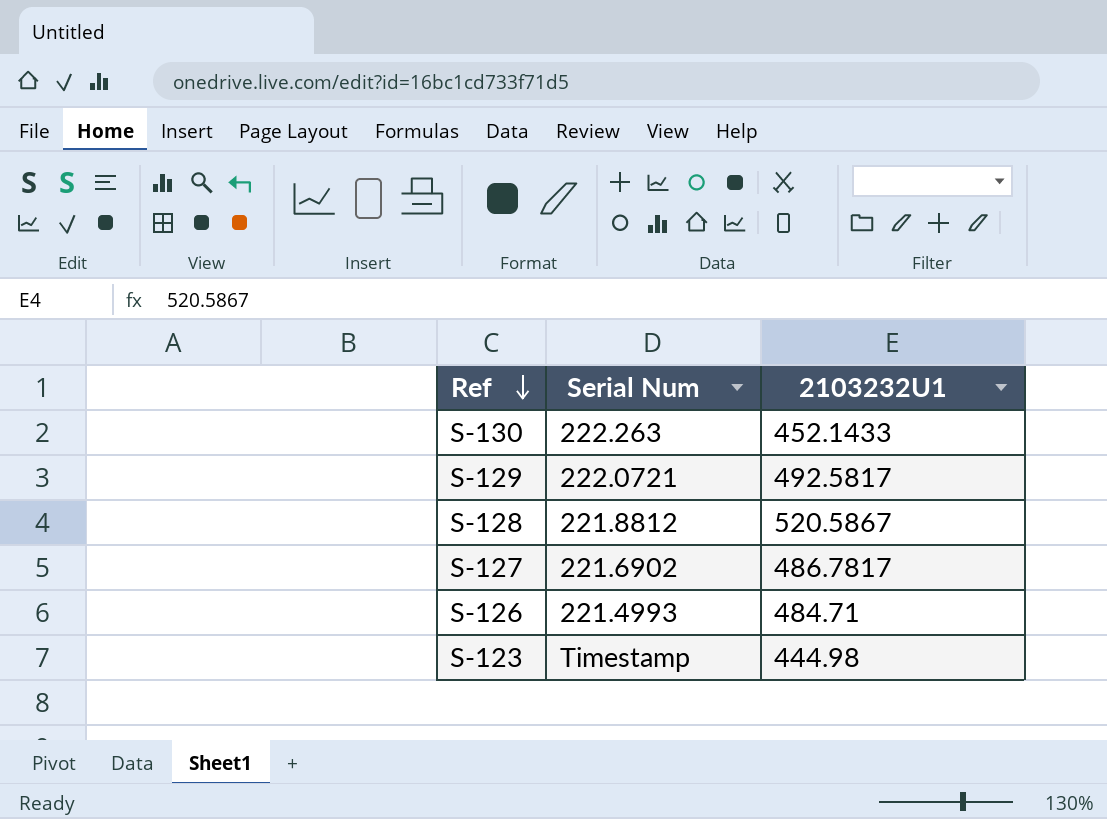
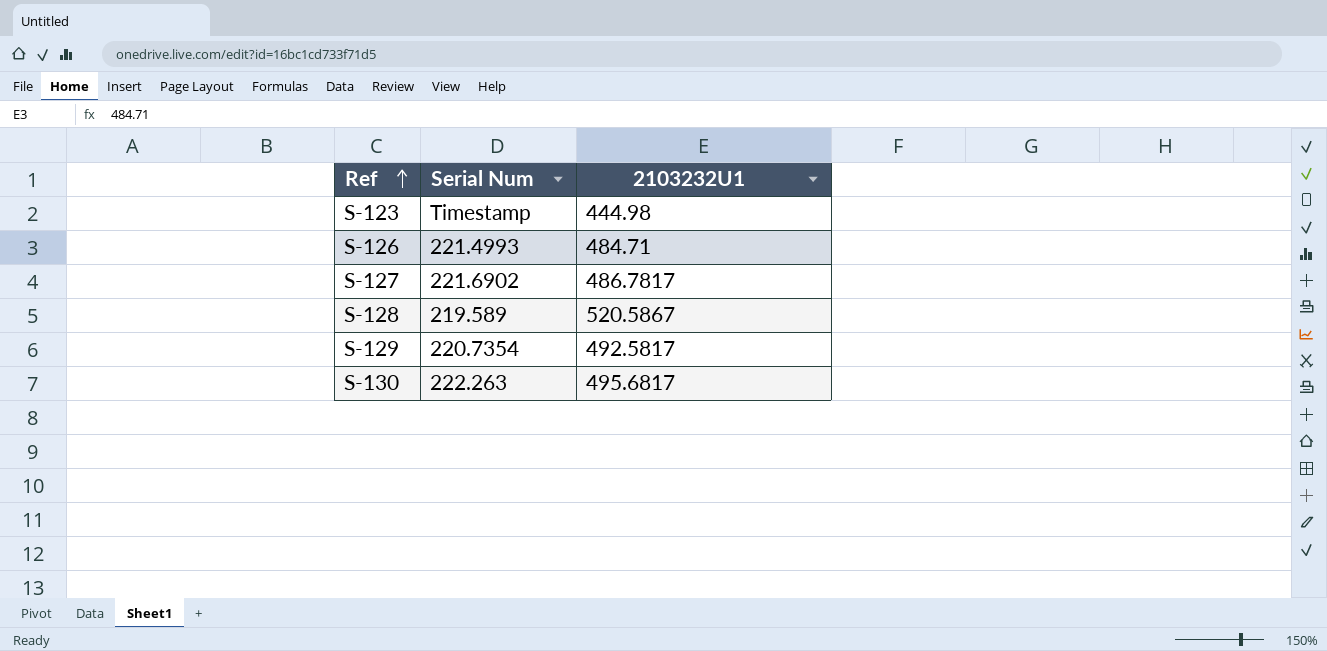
row order: Ref descending -> Ref ascending
S-128 | Serial Num: 221.8812 -> 219.589
S-129 | Serial Num: 222.0721 -> 220.7354
S-130 | 2103232U1: 452.1433 -> 495.6817

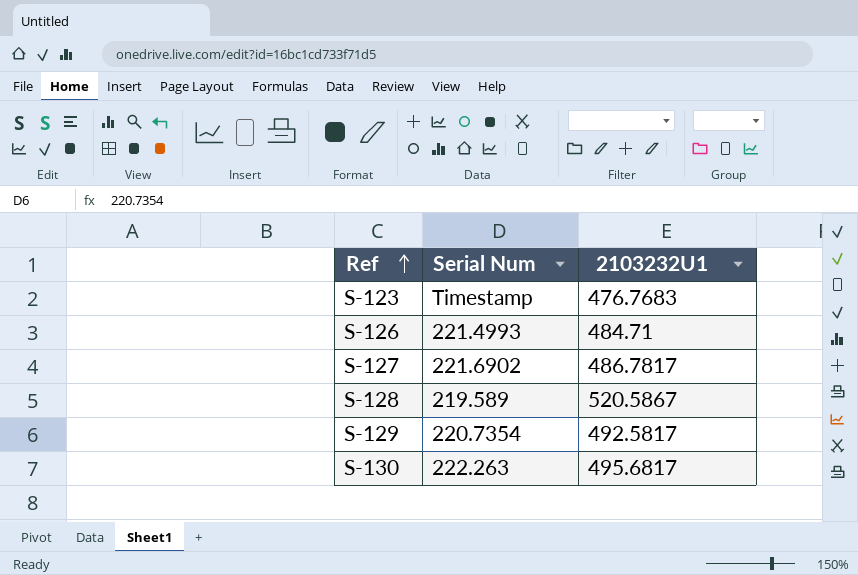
S-123 | 2103232U1: 444.98 -> 476.7683

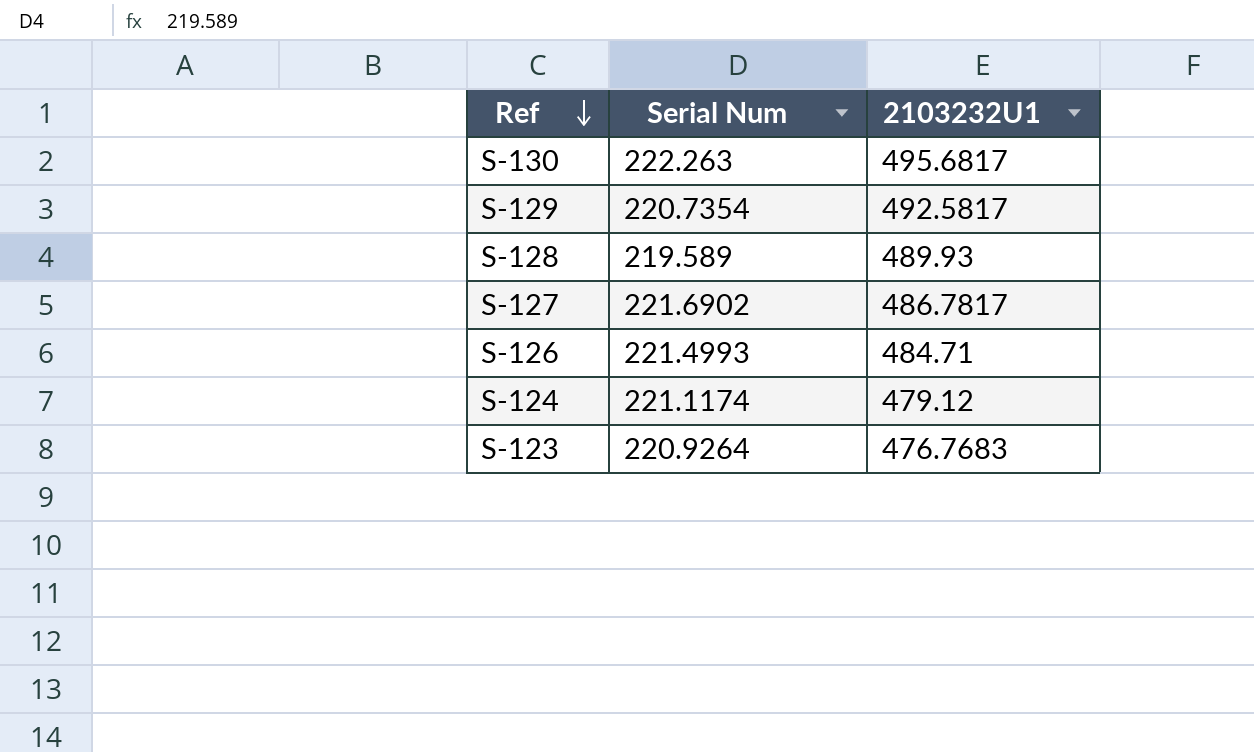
row order: Ref ascending -> Ref descending
S-128 | 2103232U1: 520.5867 -> 489.93
row S-124: none -> 221.1174 | 479.12
S-123 | Serial Num: Timestamp -> 220.9264

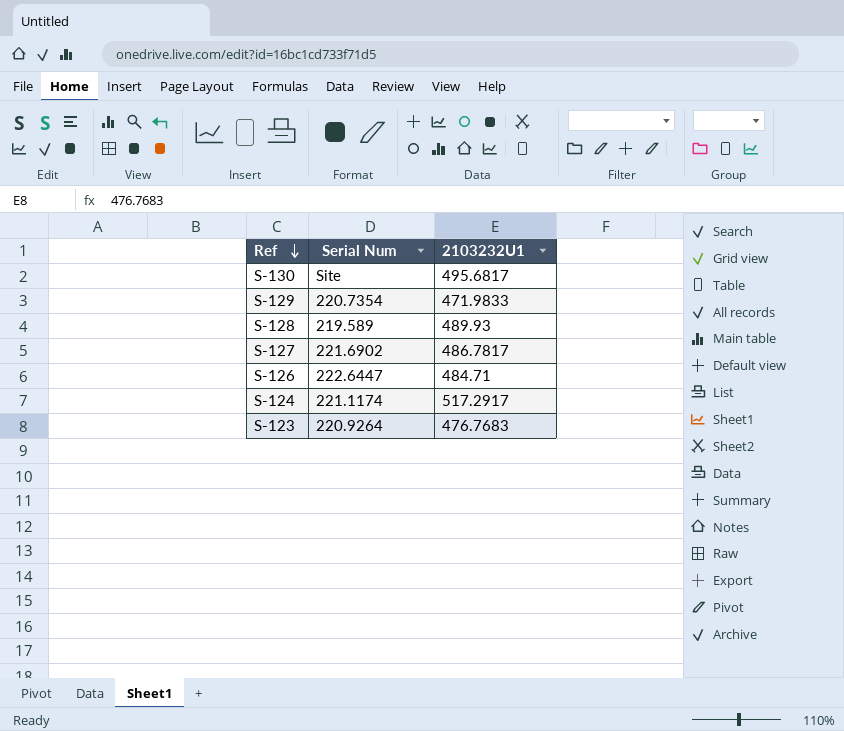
S-130 | Serial Num: 222.263 -> Site
S-129 | 2103232U1: 492.5817 -> 471.9833
S-126 | Serial Num: 221.4993 -> 222.6447
S-124 | 2103232U1: 479.12 -> 517.2917

